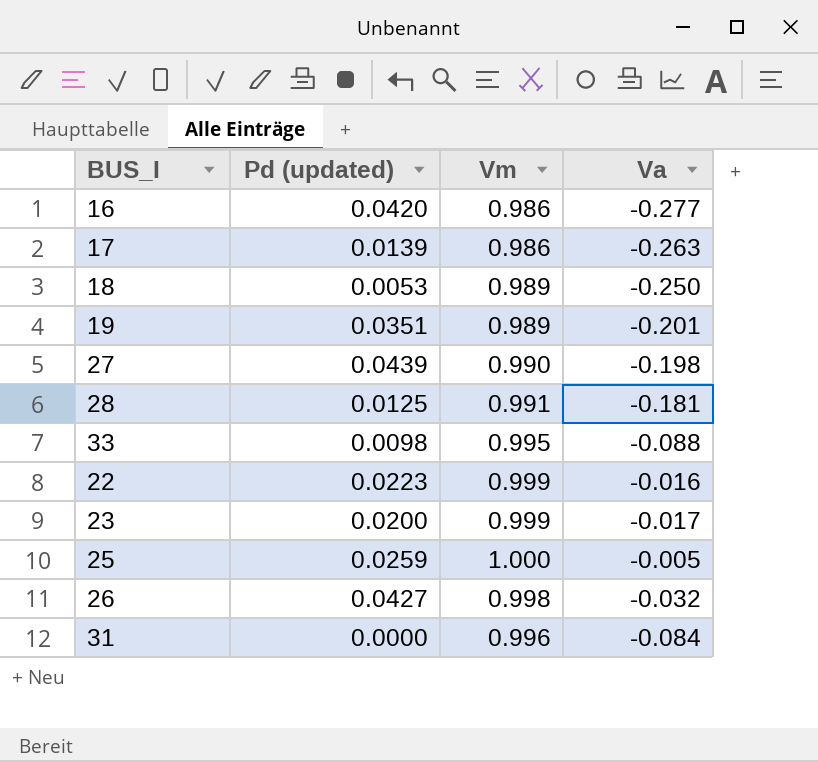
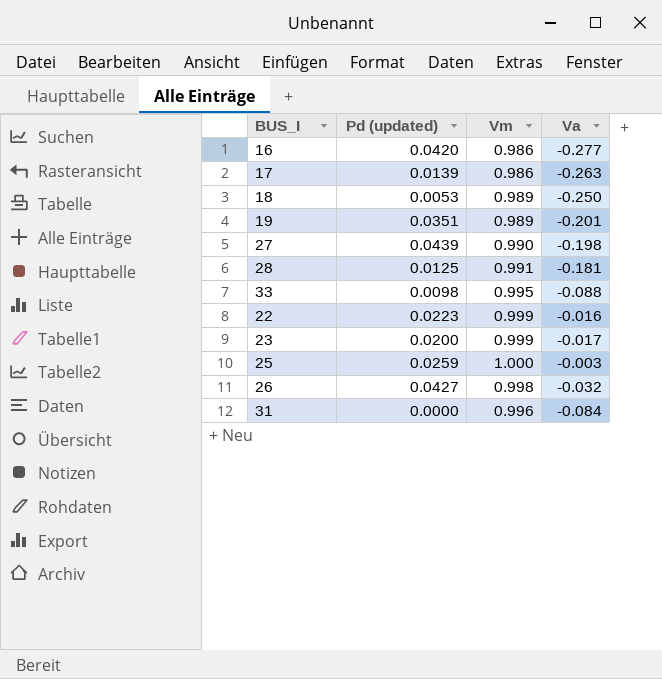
25 | Va: -0.005 -> -0.003

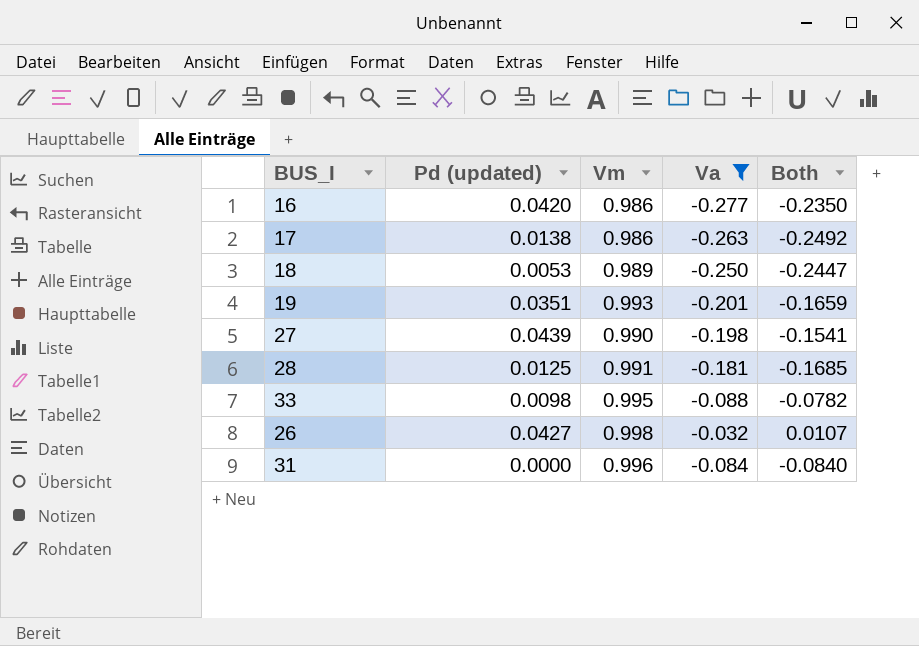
filter: none -> Va <= -0.032
column Both | formula: none -> [Pd (updated)] + [Va]
17 | Pd (updated): 0.0139 -> 0.0138
19 | Vm: 0.989 -> 0.993

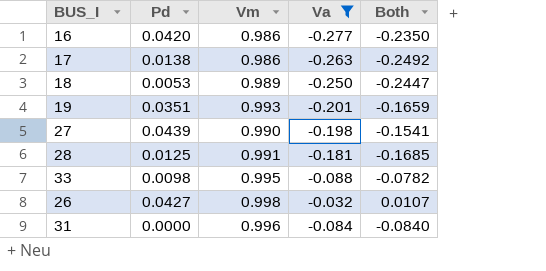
column name: Pd (updated) -> Pd

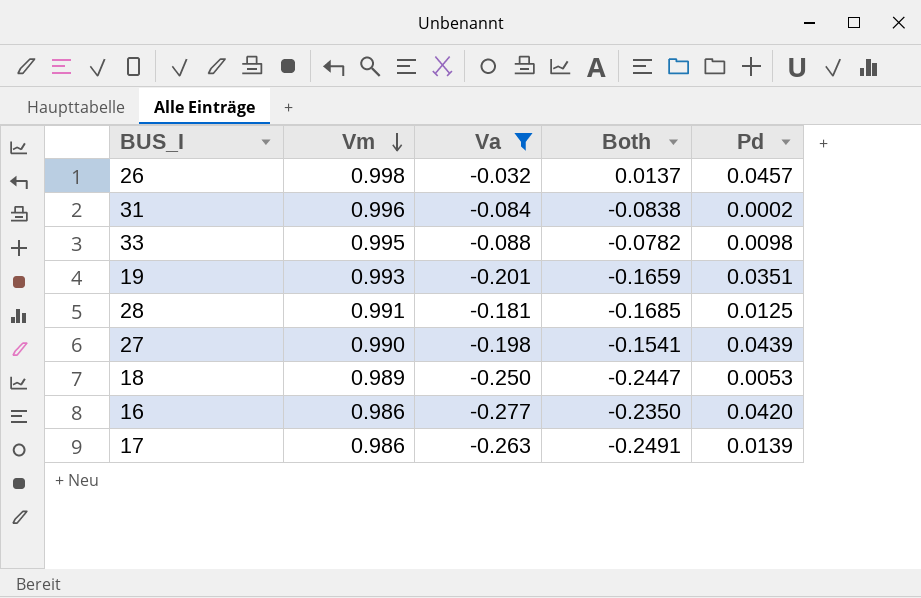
row order: none -> Vm descending
column Pd | position: 2 -> 5
26 | Both: 0.0107 -> 0.0137
26 | Pd: 0.0427 -> 0.0457
31 | Both: -0.0840 -> -0.0838
31 | Pd: 0.0000 -> 0.0002
17 | Both: -0.2492 -> -0.2491
17 | Pd: 0.0138 -> 0.0139

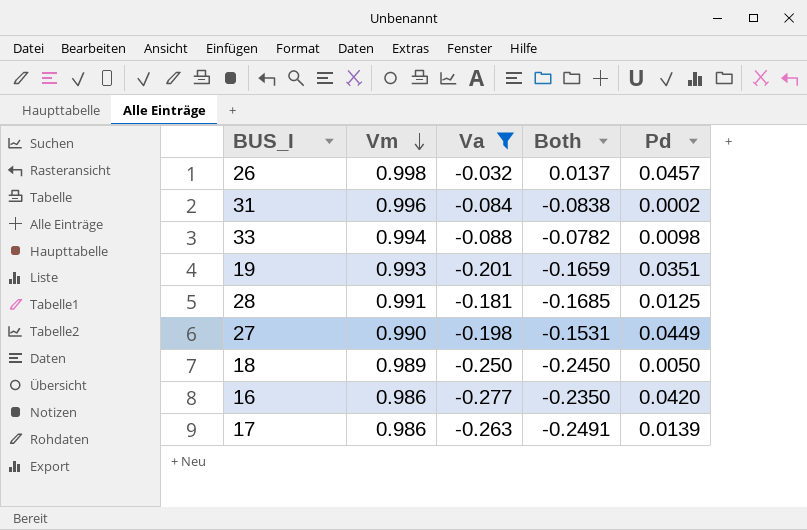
33 | Vm: 0.995 -> 0.994
27 | Both: -0.1541 -> -0.1531
27 | Pd: 0.0439 -> 0.0449
18 | Both: -0.2447 -> -0.2450
18 | Pd: 0.0053 -> 0.0050

